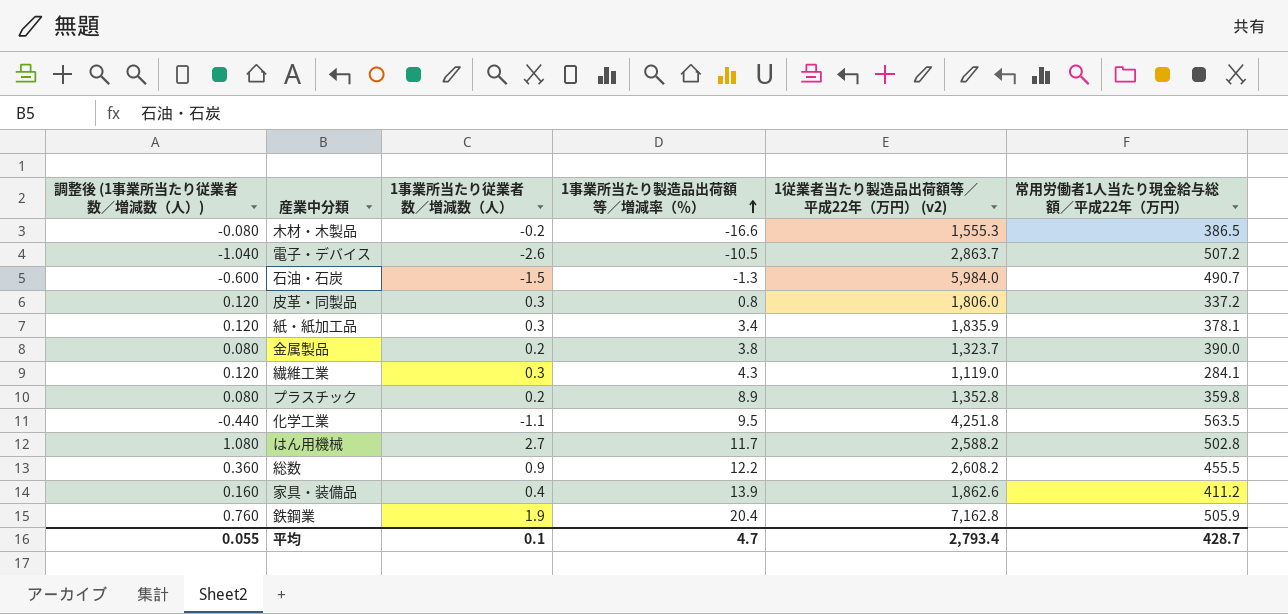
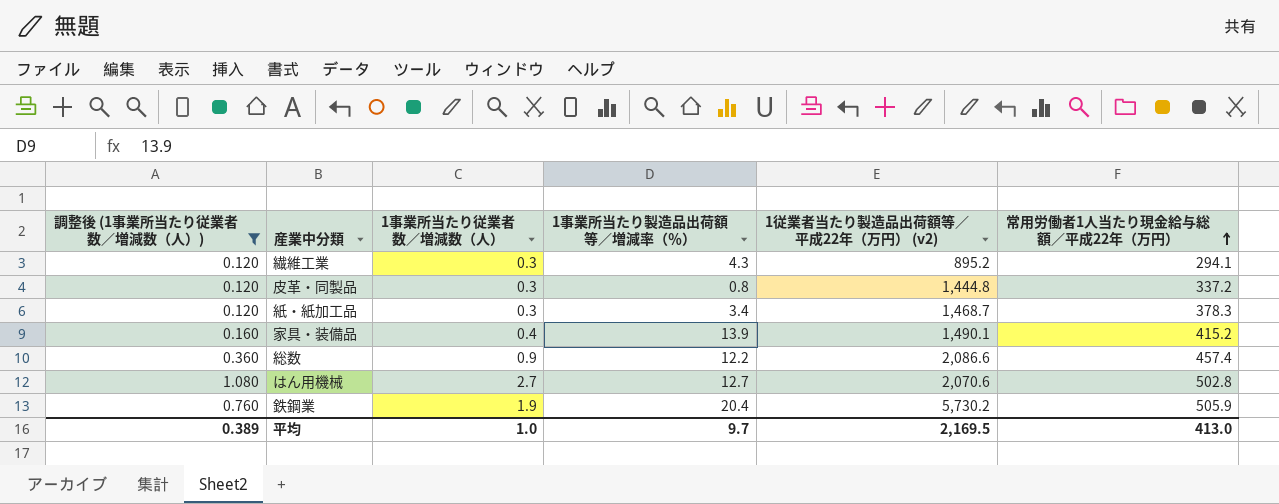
filter: none -> 調整後 (1事業所当たり従業者数／増減数（人）) >= 0.120
row order: 1事業所当たり製造品出荷額等／増減率（％） ascending -> 常用労働者1人当たり現金給与総額／平成22年（万円） ascending
繊維工業 | 1従業者当たり製造品出荷額等／平成22年（万円） (v2): 1,119.0 -> 895.2
繊維工業 | 常用労働者1人当たり現金給与総額／平成22年（万円）: 284.1 -> 294.1
皮革・同製品 | 1従業者当たり製造品出荷額等／平成22年（万円） (v2): 1,806.0 -> 1,444.8
紙・紙加工品 | 1従業者当たり製造品出荷額等／平成22年（万円） (v2): 1,835.9 -> 1,468.7
紙・紙加工品 | 常用労働者1人当たり現金給与総額／平成22年（万円）: 378.1 -> 378.3
家具・装備品 | 1従業者当たり製造品出荷額等／平成22年（万円） (v2): 1,862.6 -> 1,490.1
家具・装備品 | 常用労働者1人当たり現金給与総額／平成22年（万円）: 411.2 -> 415.2
総数 | 1従業者当たり製造品出荷額等／平成22年（万円） (v2): 2,608.2 -> 2,086.6
総数 | 常用労働者1人当たり現金給与総額／平成22年（万円）: 455.5 -> 457.4
はん用機械 | 1事業所当たり製造品出荷額等／増減率（％）: 11.7 -> 12.7
はん用機械 | 1従業者当たり製造品出荷額等／平成22年（万円） (v2): 2,588.2 -> 2,070.6
鉄鋼業 | 1従業者当たり製造品出荷額等／平成22年（万円） (v2): 7,162.8 -> 5,730.2
平均 | 調整後 (1事業所当たり従業者数／増減数（人）): 0.055 -> 0.389
平均 | 1事業所当たり従業者数／増減数（人）: 0.1 -> 1.0
平均 | 1事業所当たり製造品出荷額等／増減率（％）: 4.7 -> 9.7
平均 | 1従業者当たり製造品出荷額等／平成22年（万円） (v2): 2,793.4 -> 2,169.5
平均 | 常用労働者1人当たり現金給与総額／平成22年（万円）: 428.7 -> 413.0

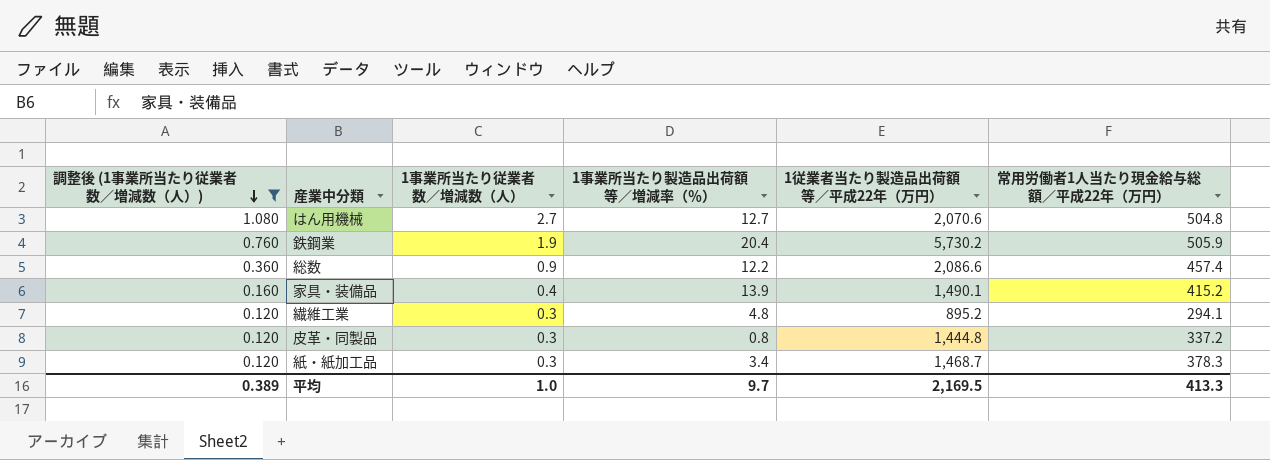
row order: 常用労働者1人当たり現金給与総額／平成22年（万円） ascending -> 調整後 (1事業所当たり従業者数／増減数（人）) descending
column name: 1従業者当たり製造品出荷額等／平成22年（万円） (v2) -> 1従業者当たり製造品出荷額等／平成22年（万円）
はん用機械 | 常用労働者1人当たり現金給与総額／平成22年（万円）: 502.8 -> 504.8
繊維工業 | 1事業所当たり製造品出荷額等／増減率（％）: 4.3 -> 4.8
平均 | 常用労働者1人当たり現金給与総額／平成22年（万円）: 413.0 -> 413.3

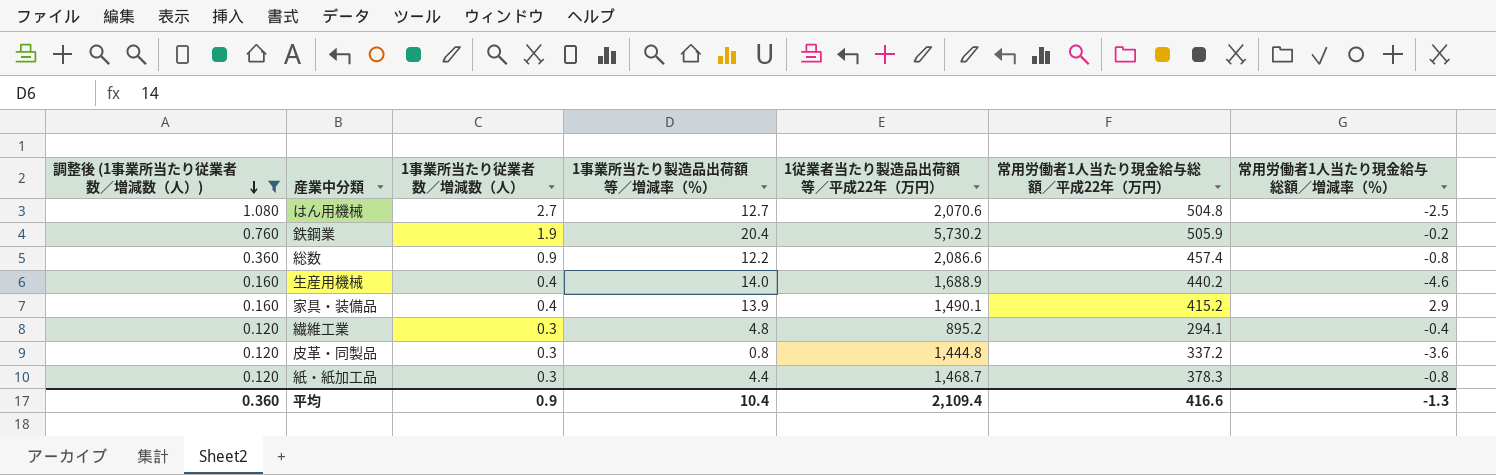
column 常用労働者1人当たり現金給与総額／増減率（％） | position: none -> 7
row 生産用機械: none -> 0.160 | 0.4 | 14.0 | 1,688.9 | 440.2 | -4.6
紙・紙加工品 | 1事業所当たり製造品出荷額等／増減率（％）: 3.4 -> 4.4
平均 | 調整後 (1事業所当たり従業者数／増減数（人）): 0.389 -> 0.360
平均 | 1事業所当たり従業者数／増減数（人）: 1.0 -> 0.9
平均 | 1事業所当たり製造品出荷額等／増減率（％）: 9.7 -> 10.4
平均 | 1従業者当たり製造品出荷額等／平成22年（万円）: 2,169.5 -> 2,109.4
平均 | 常用労働者1人当たり現金給与総額／平成22年（万円）: 413.3 -> 416.6

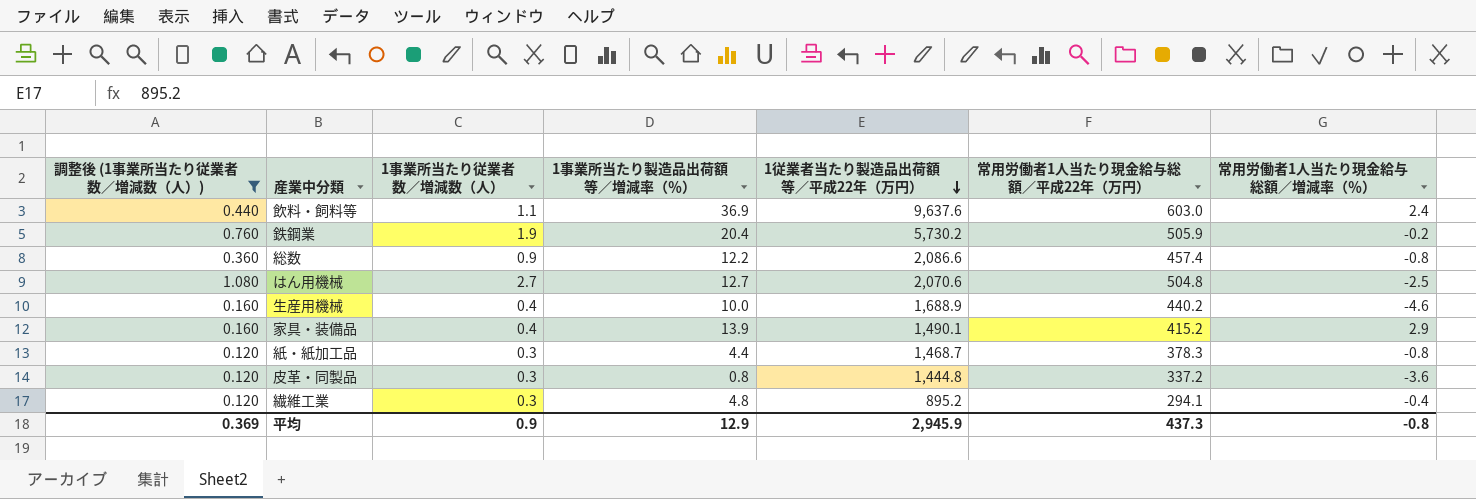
row order: 調整後 (1事業所当たり従業者数／増減数（人）) descending -> 1従業者当たり製造品出荷額等／平成22年（万円） descending
row 飲料・飼料等: none -> 0.440 | 1.1 | 36.9 | 9,637.6 | 603.0 | 2.4
生産用機械 | 1事業所当たり製造品出荷額等／増減率（％）: 14.0 -> 10.0
平均 | 調整後 (1事業所当たり従業者数／増減数（人）): 0.360 -> 0.369
平均 | 1事業所当たり製造品出荷額等／増減率（％）: 10.4 -> 12.9
平均 | 1従業者当たり製造品出荷額等／平成22年（万円）: 2,109.4 -> 2,945.9
平均 | 常用労働者1人当たり現金給与総額／平成22年（万円）: 416.6 -> 437.3
平均 | 常用労働者1人当たり現金給与総額／増減率（％）: -1.3 -> -0.8

